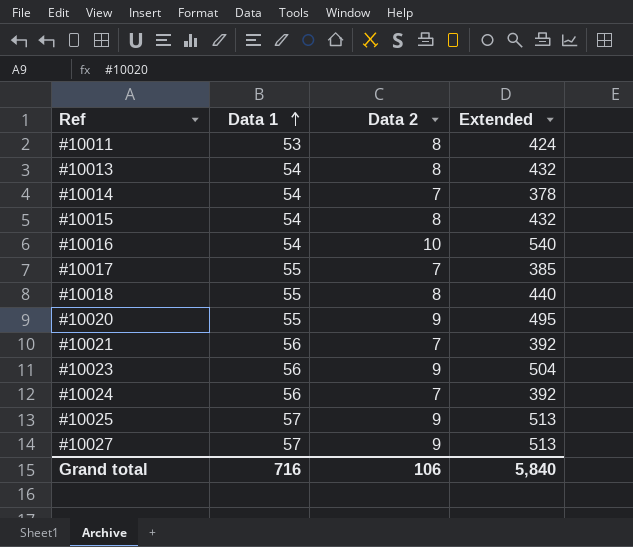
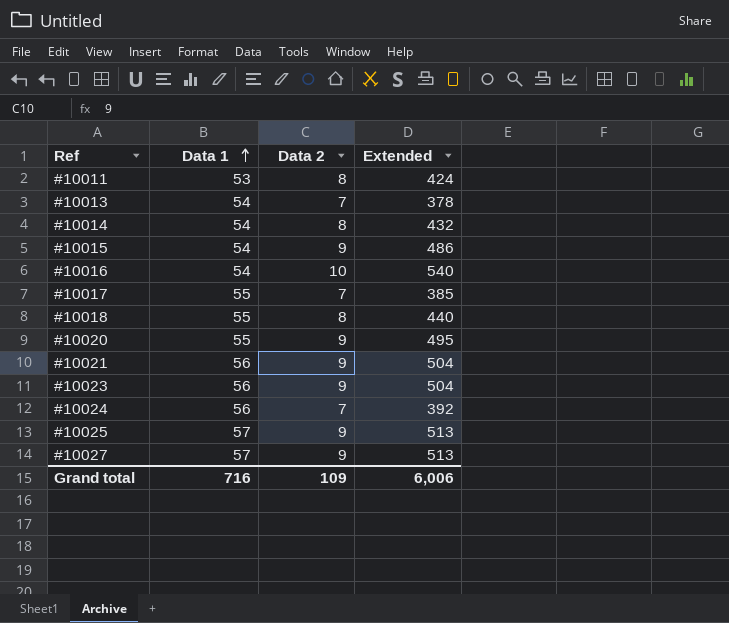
#10013 | Data 2: 8 -> 7
#10013 | Extended: 432 -> 378
#10014 | Data 2: 7 -> 8
#10014 | Extended: 378 -> 432
#10015 | Data 2: 8 -> 9
#10015 | Extended: 432 -> 486
#10021 | Data 2: 7 -> 9
#10021 | Extended: 392 -> 504
Grand total | Data 2: 106 -> 109
Grand total | Extended: 5,840 -> 6,006

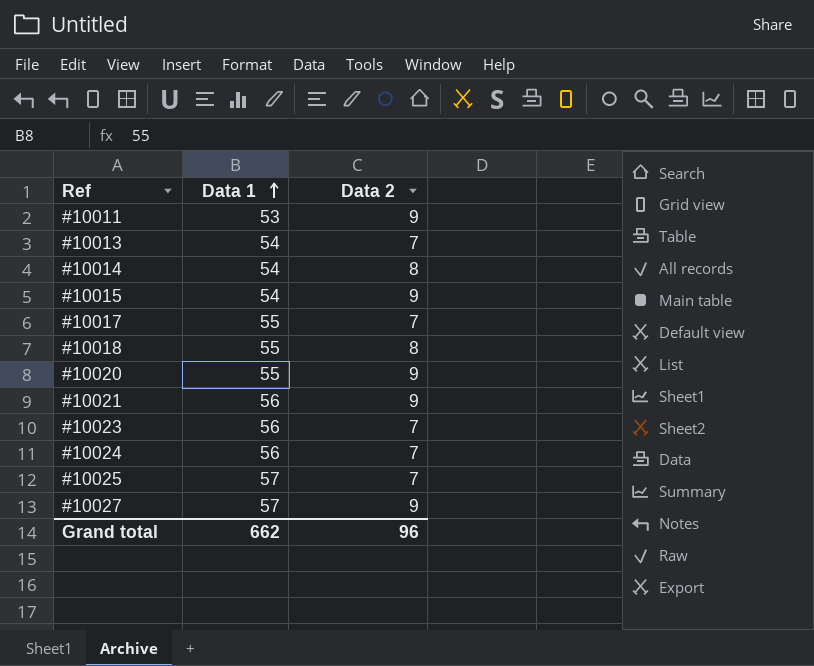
column Extended | formula: [Data 1] * [Data 2] -> none
row #10016: 54 | 10 | 540 -> none
#10011 | Data 2: 8 -> 9
#10023 | Data 2: 9 -> 7
#10025 | Data 2: 9 -> 7
Grand total | Data 1: 716 -> 662
Grand total | Data 2: 109 -> 96

